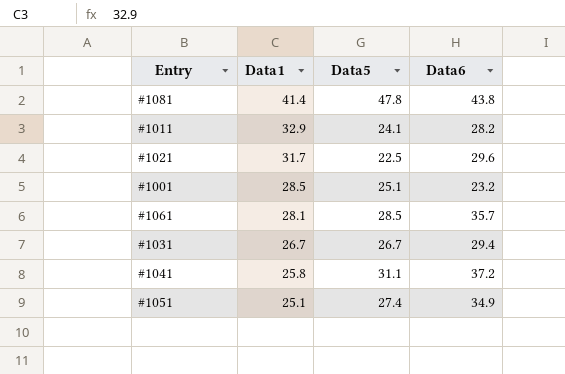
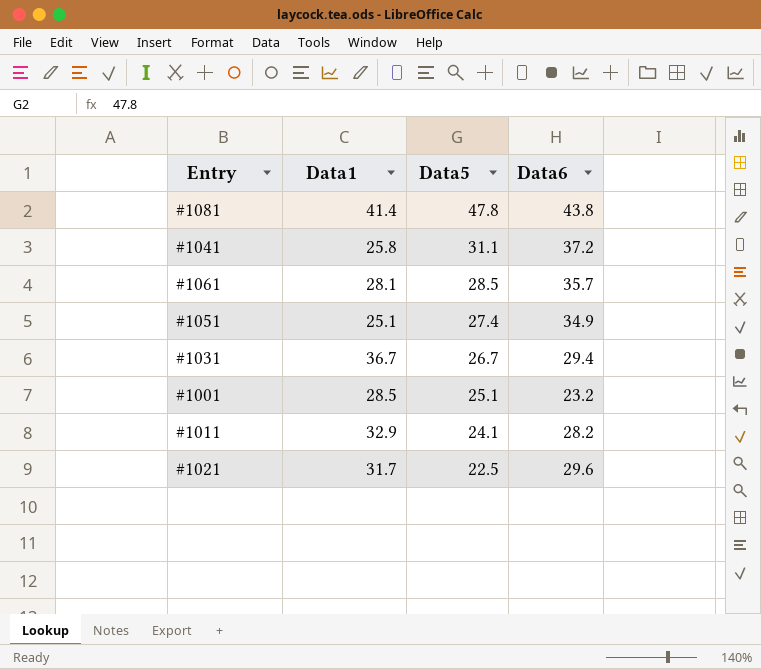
row order: Data1 descending -> Data5 descending
#1031 | Data1: 26.7 -> 36.7

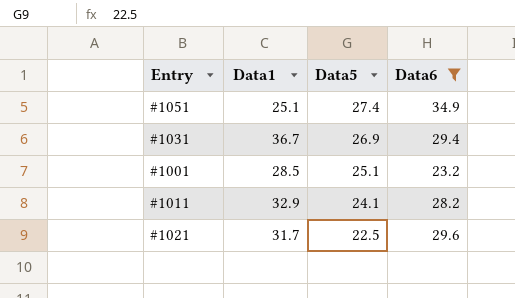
filter: none -> Data6 <= 34.9
#1031 | Data5: 26.7 -> 26.9

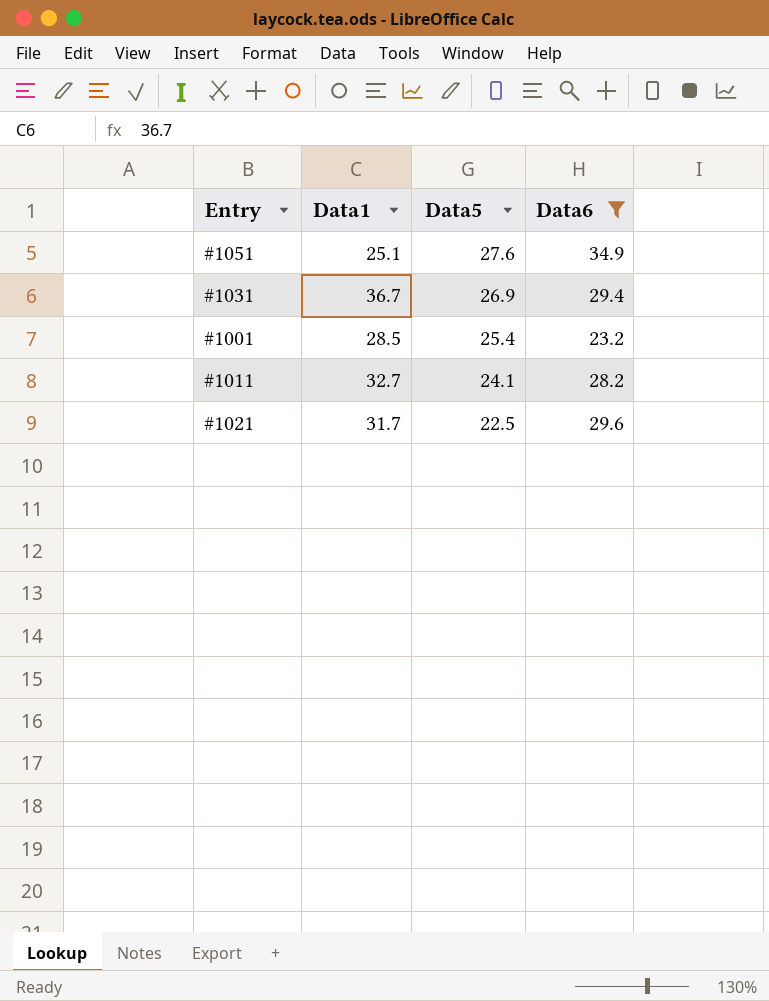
#1051 | Data5: 27.4 -> 27.6
#1001 | Data5: 25.1 -> 25.4
#1011 | Data1: 32.9 -> 32.7

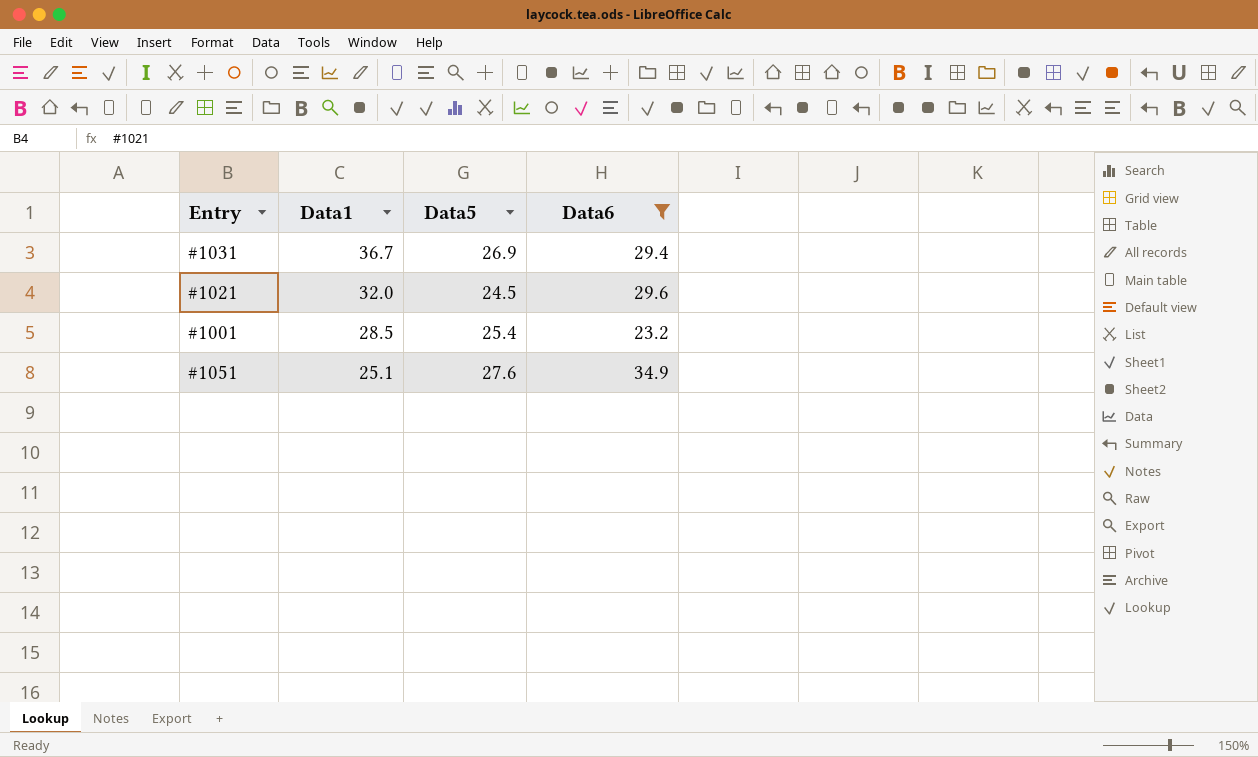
row order: Data5 descending -> Data1 descending
row #1011: 32.7 | 24.1 | 28.2 -> none
#1021 | Data1: 31.7 -> 32.0
#1021 | Data5: 22.5 -> 24.5

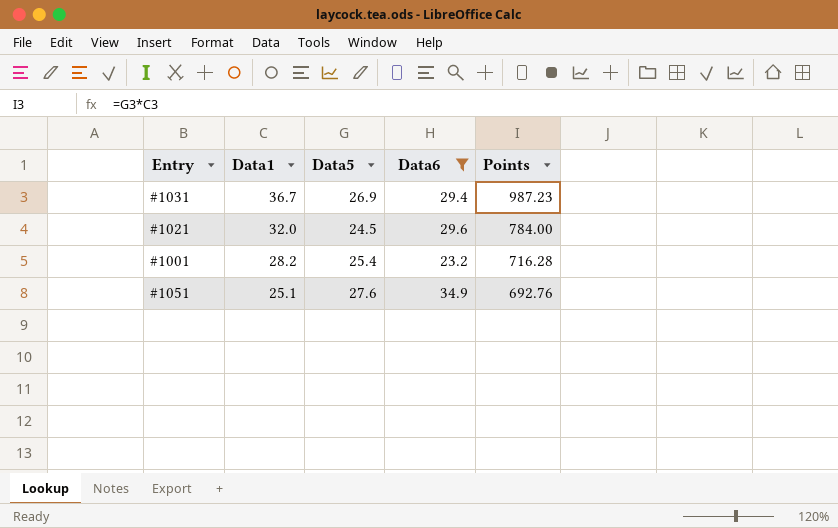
column Points | formula: none -> [Data1] * [Data5]
#1001 | Data1: 28.5 -> 28.2

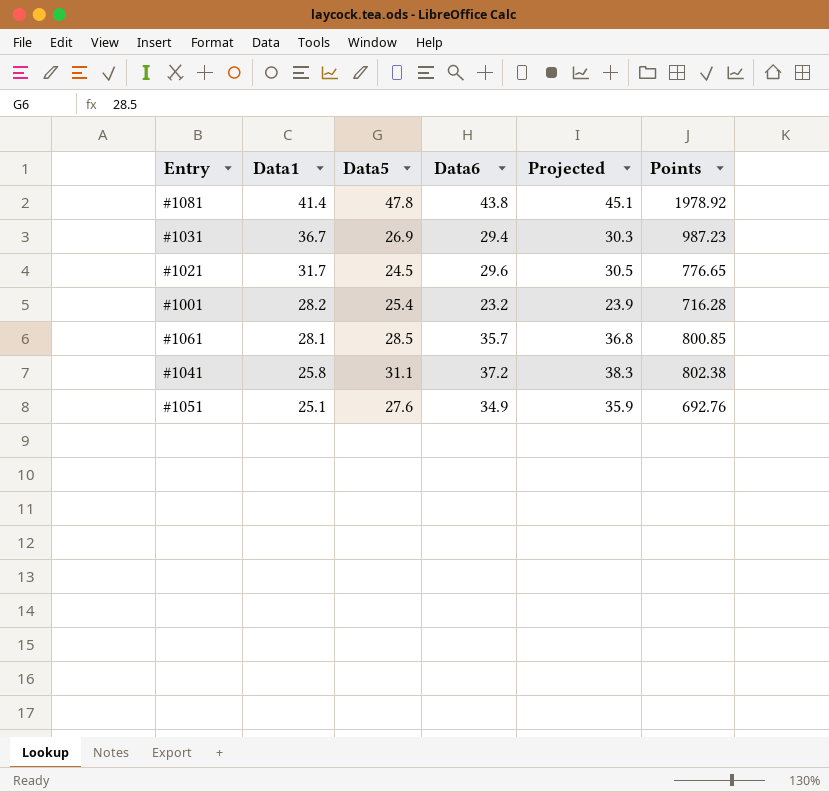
filter: Data6 <= 34.9 -> none
column Projected | formula: none -> [Data6] * 1.03
#1021 | Data1: 32.0 -> 31.7
#1021 | Points: 784.00 -> 776.65

